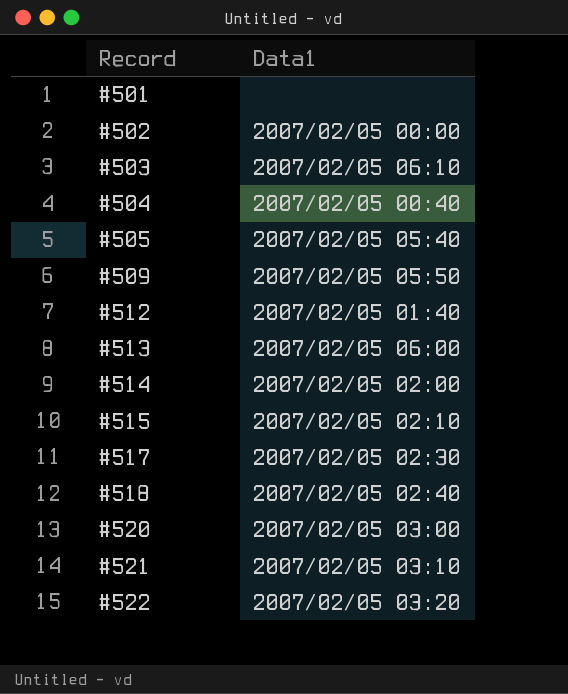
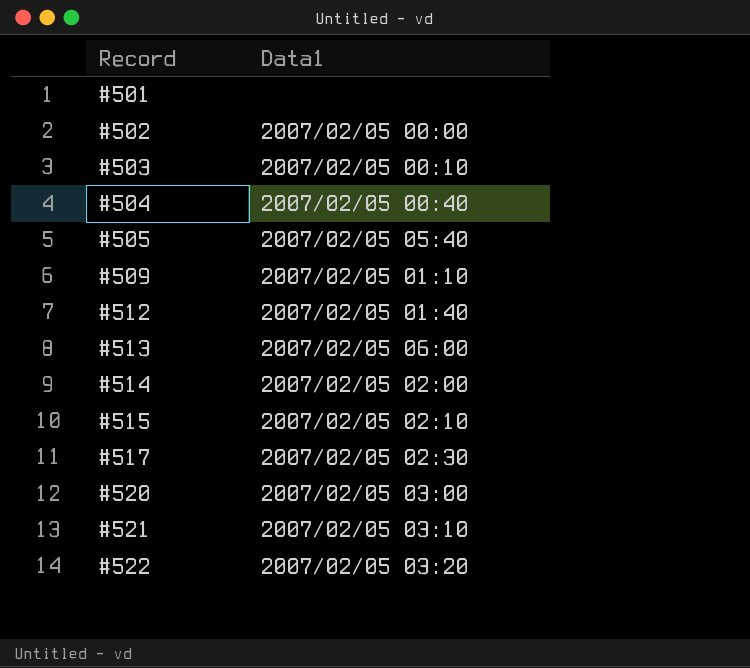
row #518: 2007/02/05 02:40 -> none
#503 | Data1: 2007/02/05 06:10 -> 2007/02/05 00:10
#509 | Data1: 2007/02/05 05:50 -> 2007/02/05 01:10

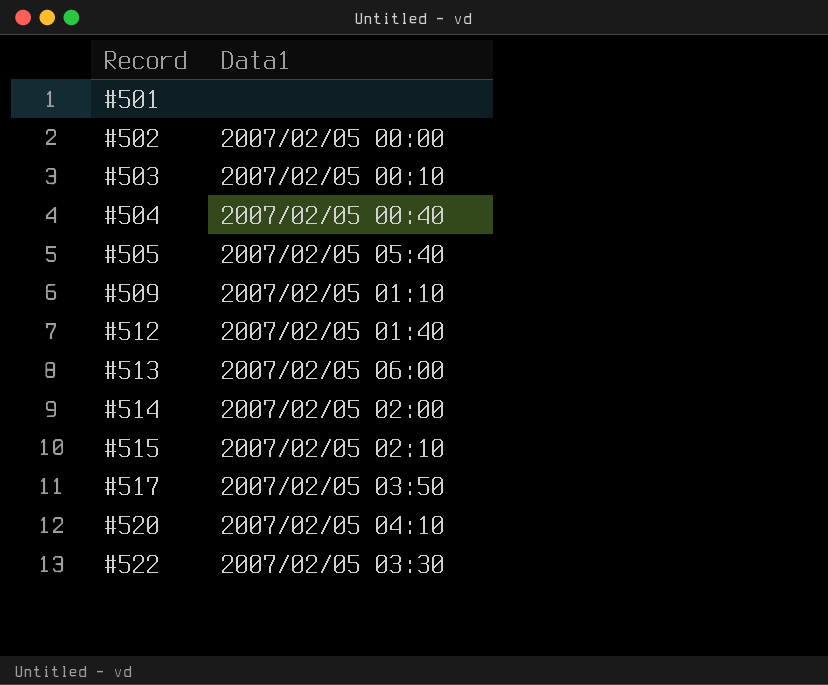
row #521: 2007/02/05 03:10 -> none
#517 | Data1: 2007/02/05 02:30 -> 2007/02/05 03:50
#520 | Data1: 2007/02/05 03:00 -> 2007/02/05 04:10
#522 | Data1: 2007/02/05 03:20 -> 2007/02/05 03:30

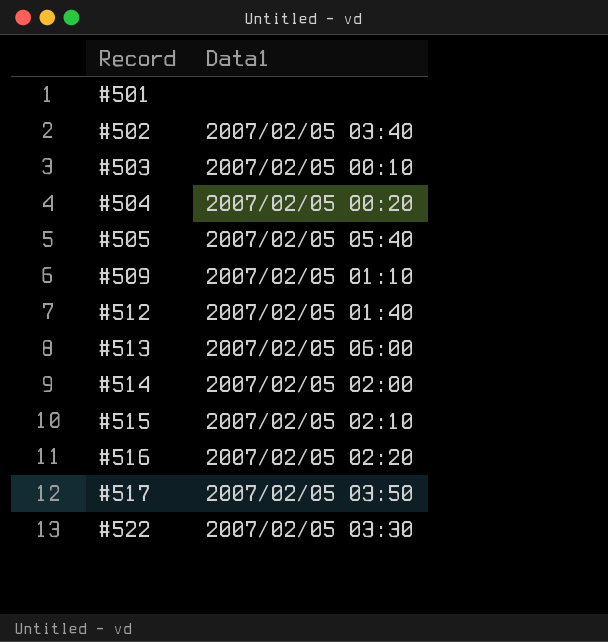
row #520: 2007/02/05 04:10 -> none
#502 | Data1: 2007/02/05 00:00 -> 2007/02/05 03:40
#504 | Data1: 2007/02/05 00:40 -> 2007/02/05 00:20
row #516: none -> 2007/02/05 02:20

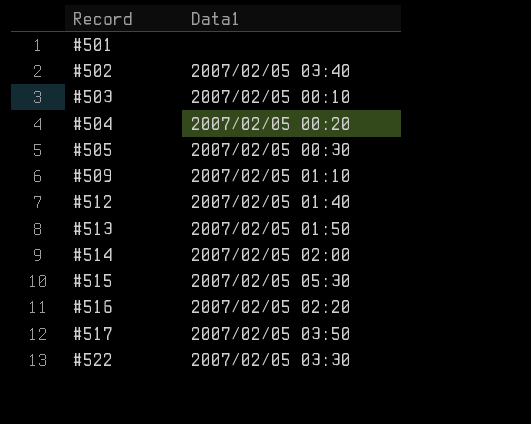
#505 | Data1: 2007/02/05 05:40 -> 2007/02/05 00:30
#513 | Data1: 2007/02/05 06:00 -> 2007/02/05 01:50
#515 | Data1: 2007/02/05 02:10 -> 2007/02/05 05:30

